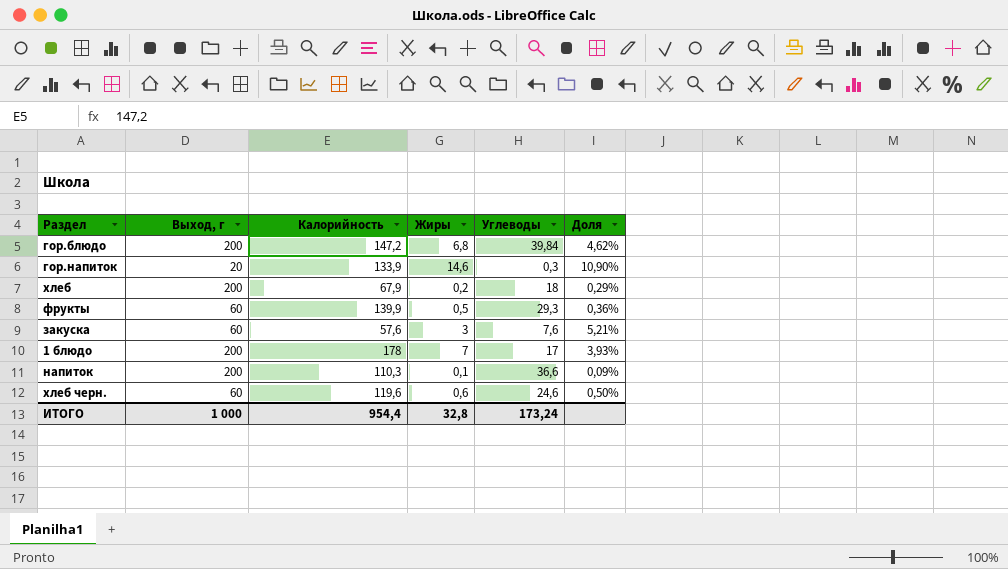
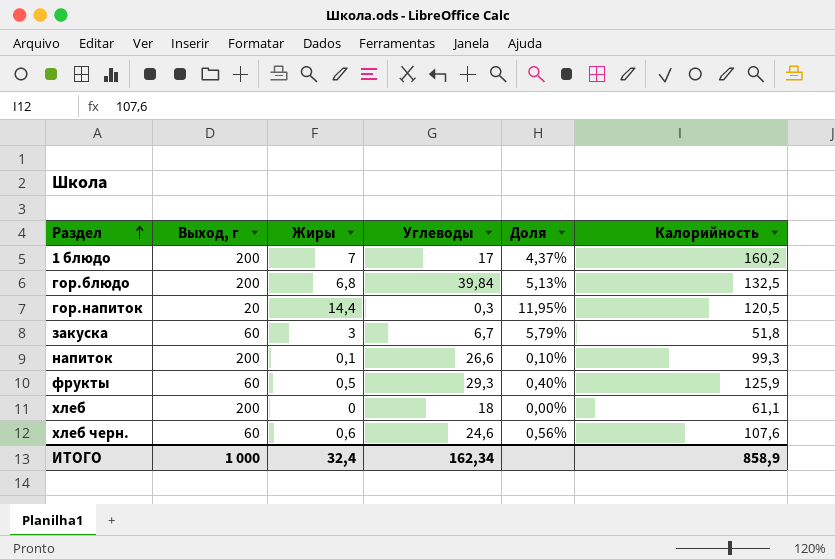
row order: none -> Раздел ascending
column Калорийность | position: 3 -> 6
1 блюдо | Доля: 3,93% -> 4,37%
1 блюдо | Калорийность: 178 -> 160,2
гор.блюдо | Доля: 4,62% -> 5,13%
гор.блюдо | Калорийность: 147,2 -> 132,5
гор.напиток | Жиры: 14,6 -> 14,4
гор.напиток | Доля: 10,90% -> 11,95%
гор.напиток | Калорийность: 133,9 -> 120,5
закуска | Углеводы: 7,6 -> 6,7
закуска | Доля: 5,21% -> 5,79%
закуска | Калорийность: 57,6 -> 51,8
напиток | Углеводы: 36,6 -> 26,6
напиток | Доля: 0,09% -> 0,10%
напиток | Калорийность: 110,3 -> 99,3
фрукты | Доля: 0,36% -> 0,40%
фрукты | Калорийность: 139,9 -> 125,9
хлеб | Жиры: 0,2 -> 0
хлеб | Доля: 0,29% -> 0,00%
хлеб | Калорийность: 67,9 -> 61,1
хлеб черн. | Доля: 0,50% -> 0,56%
хлеб черн. | Калорийность: 119,6 -> 107,6
ИТОГО | Жиры: 32,8 -> 32,4
ИТОГО | Углеводы: 173,24 -> 162,34
ИТОГО | Калорийность: 954,4 -> 858,9

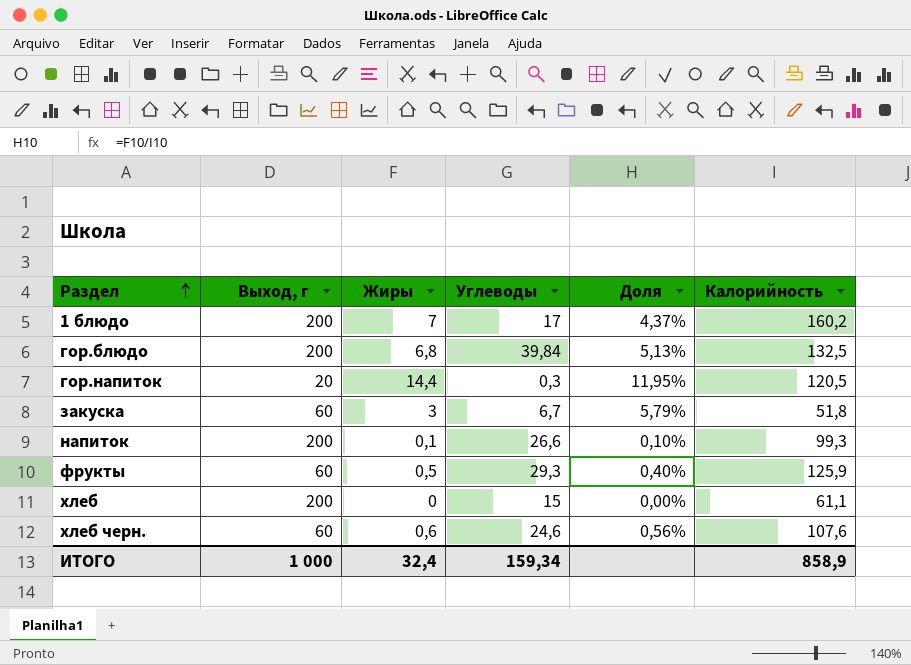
хлеб | Углеводы: 18 -> 15
ИТОГО | Углеводы: 162,34 -> 159,34

